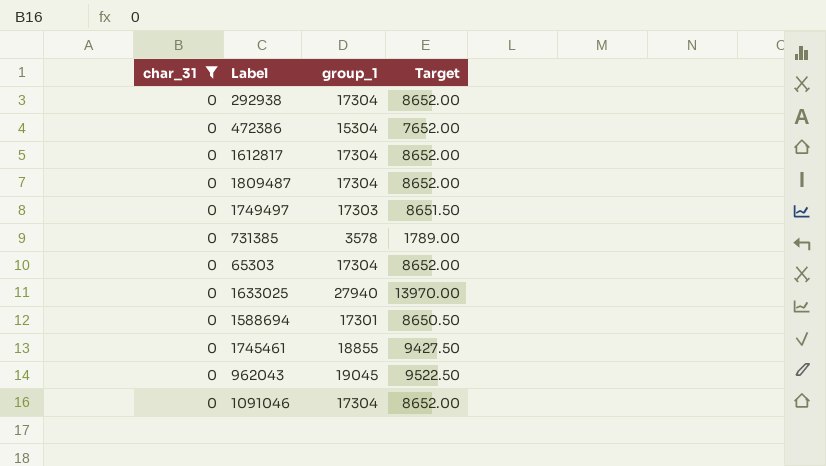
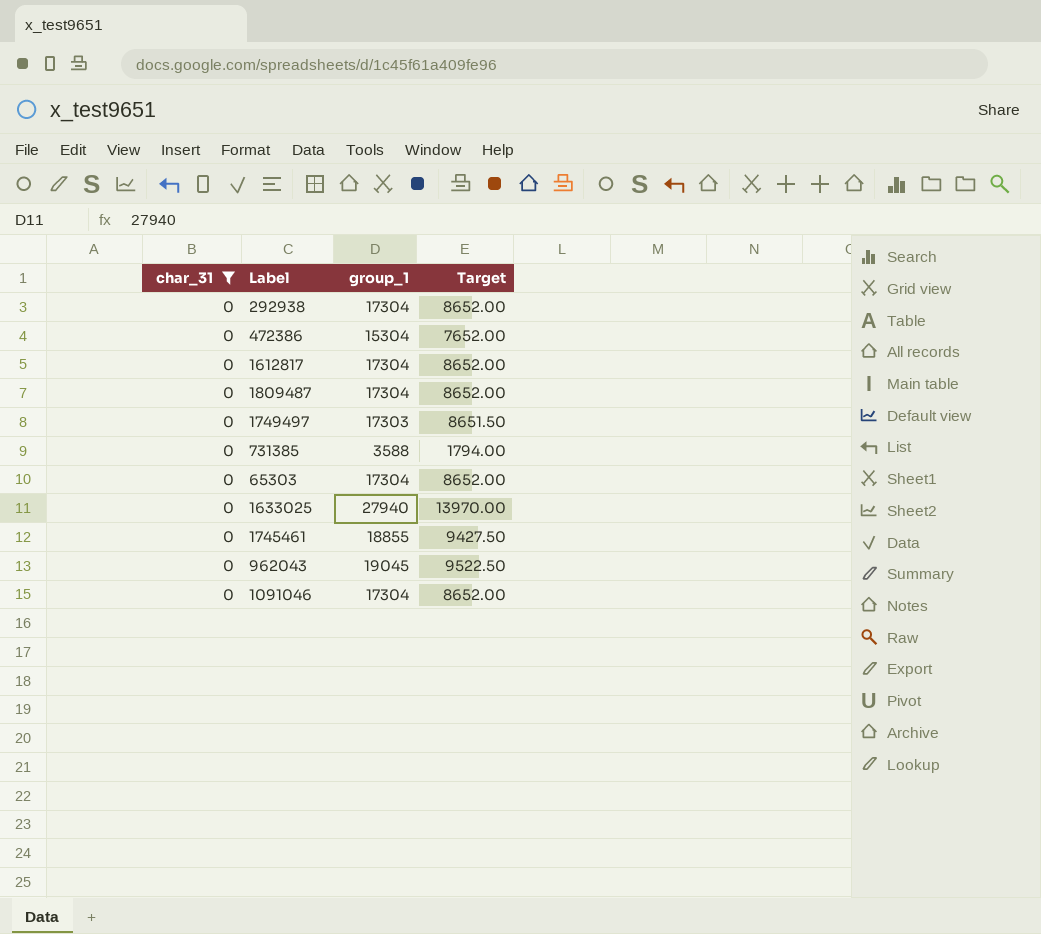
row 1588694: 0 | 17301 | 8650.50 -> none
731385 | group_1: 3578 -> 3588
731385 | Target: 1789.00 -> 1794.00

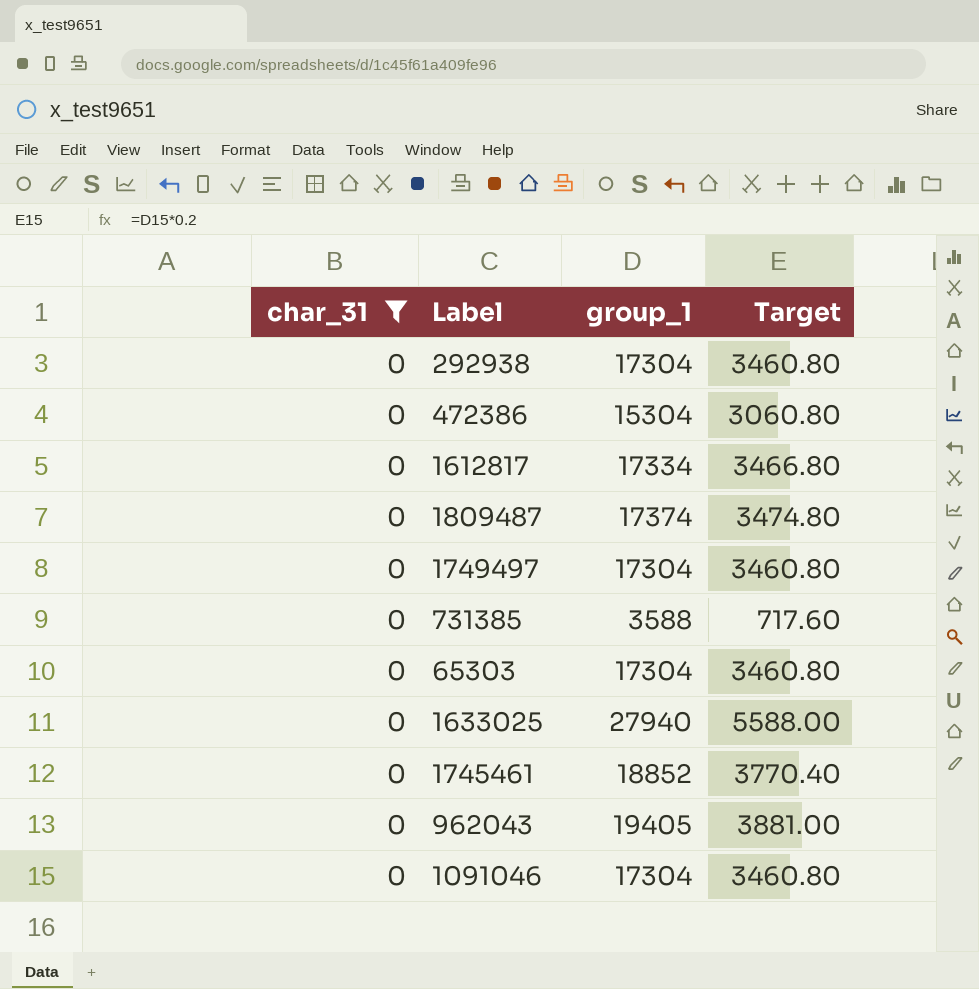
column Target | formula: [group_1] * 0.5 -> [group_1] * 0.2
1612817 | group_1: 17304 -> 17334
1809487 | group_1: 17304 -> 17374
1749497 | group_1: 17303 -> 17304
1745461 | group_1: 18855 -> 18852
962043 | group_1: 19045 -> 19405

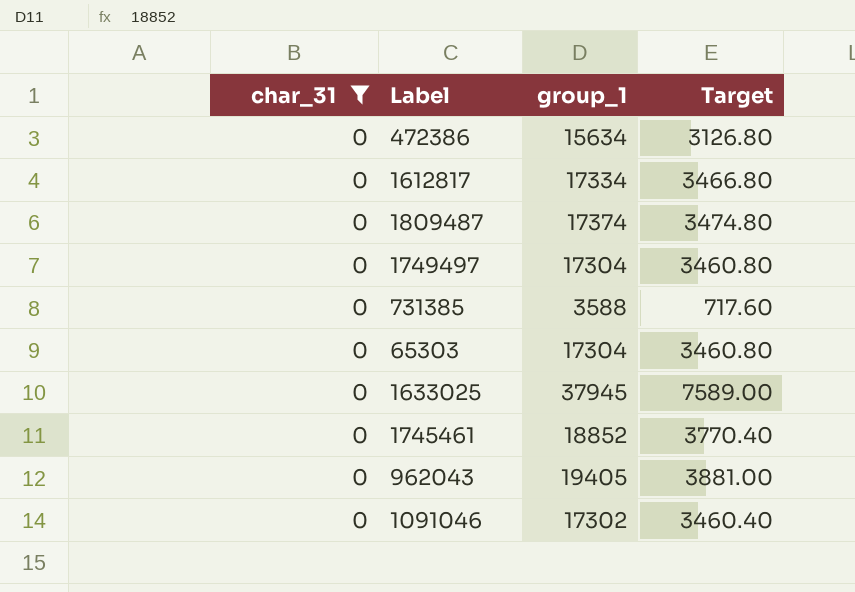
row 292938: 0 | 17304 | 3460.80 -> none
472386 | group_1: 15304 -> 15634
472386 | Target: 3060.80 -> 3126.80
1633025 | group_1: 27940 -> 37945
1633025 | Target: 5588.00 -> 7589.00
1091046 | group_1: 17304 -> 17302
1091046 | Target: 3460.80 -> 3460.40

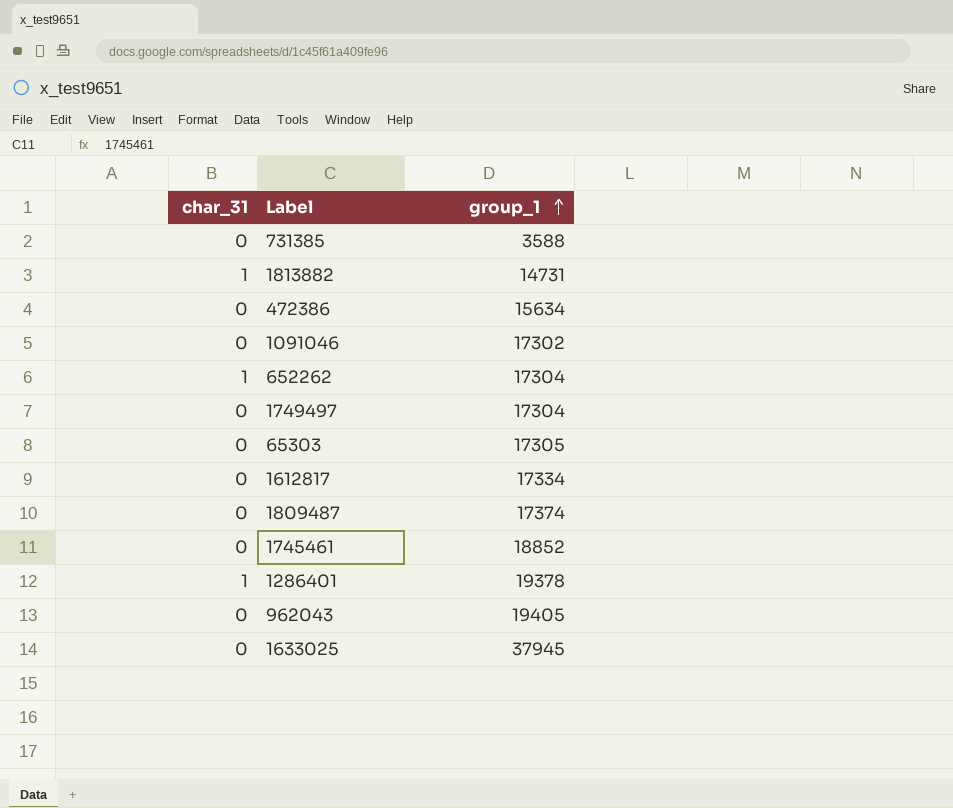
filter: char_31 = 0 -> none
row order: none -> group_1 ascending
column Target | formula: [group_1] * 0.2 -> none
65303 | group_1: 17304 -> 17305

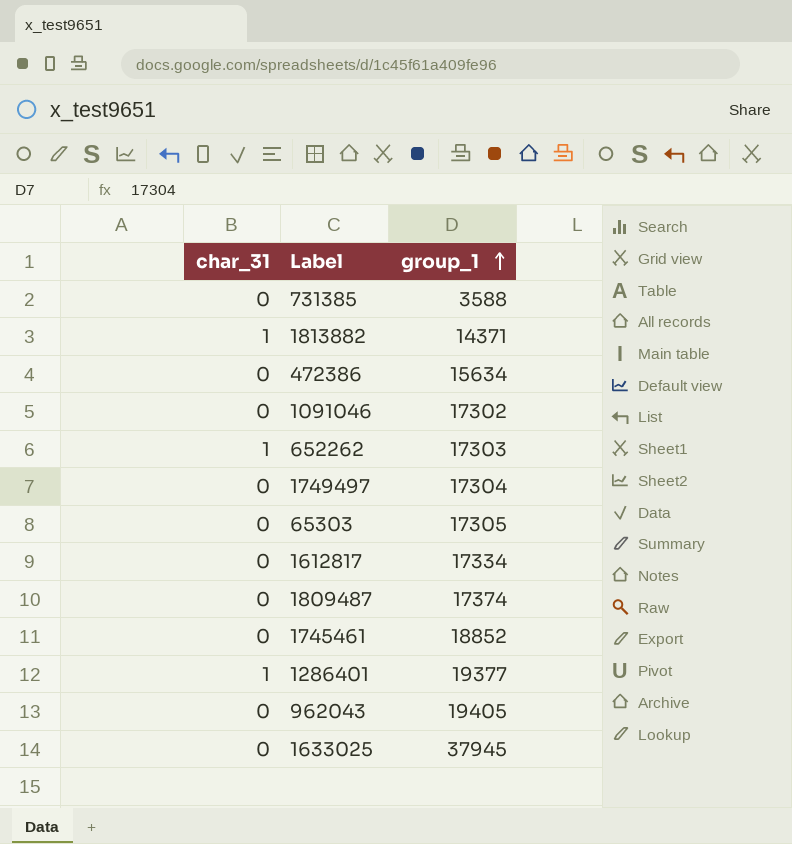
1813882 | group_1: 14731 -> 14371
652262 | group_1: 17304 -> 17303
1286401 | group_1: 19378 -> 19377

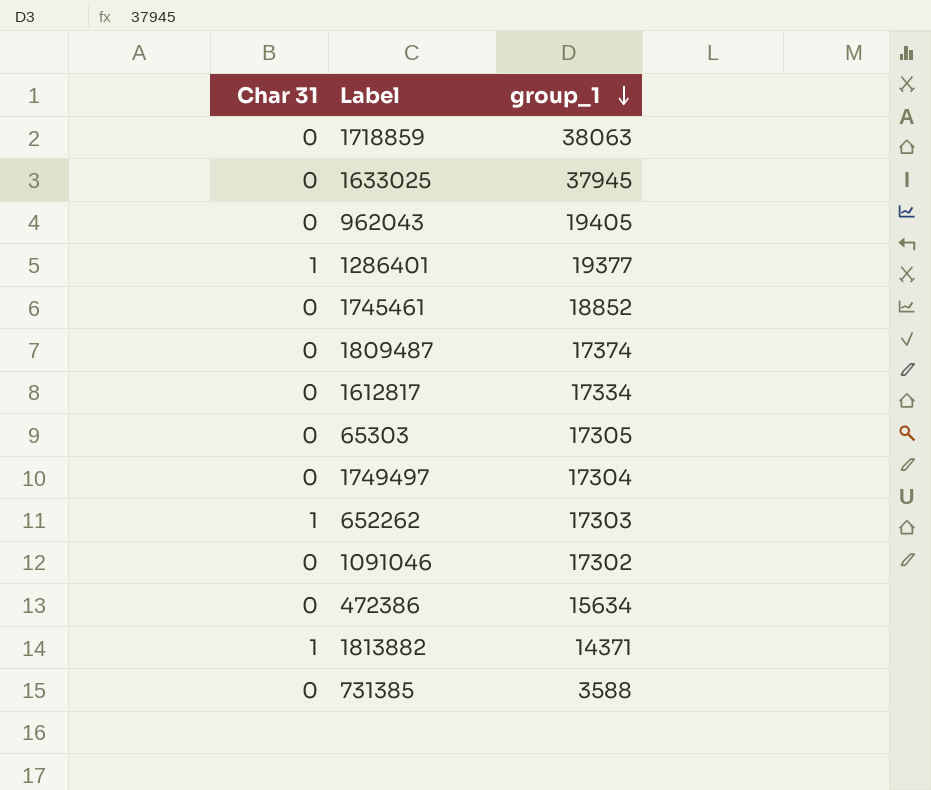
row order: group_1 ascending -> group_1 descending
column name: char_31 -> Char 31
row 1718859: none -> 0 | 38063

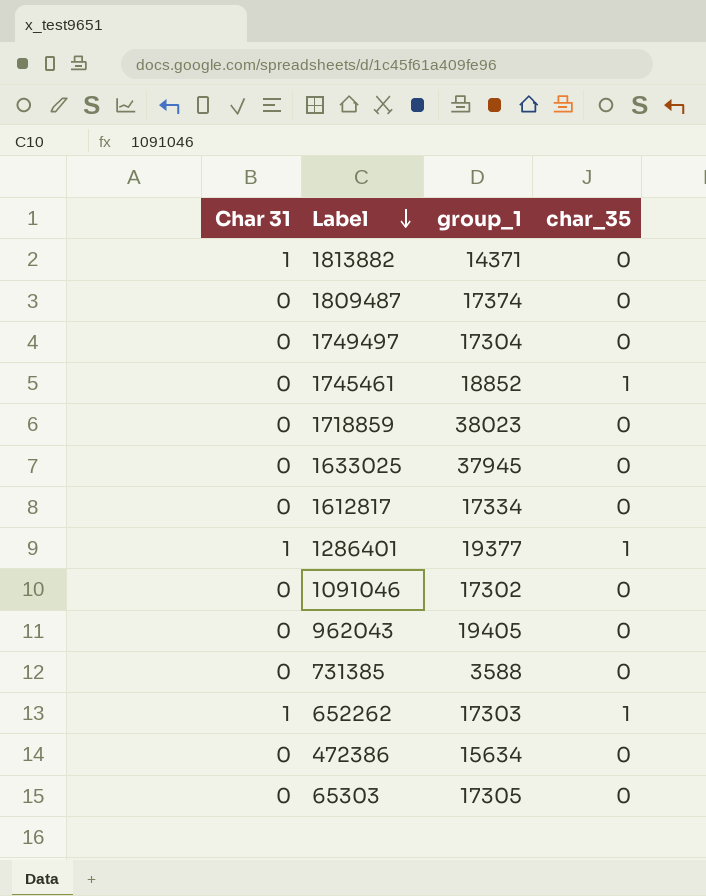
row order: group_1 descending -> Label descending
column char_35 | position: none -> 4
1718859 | group_1: 38063 -> 38023

